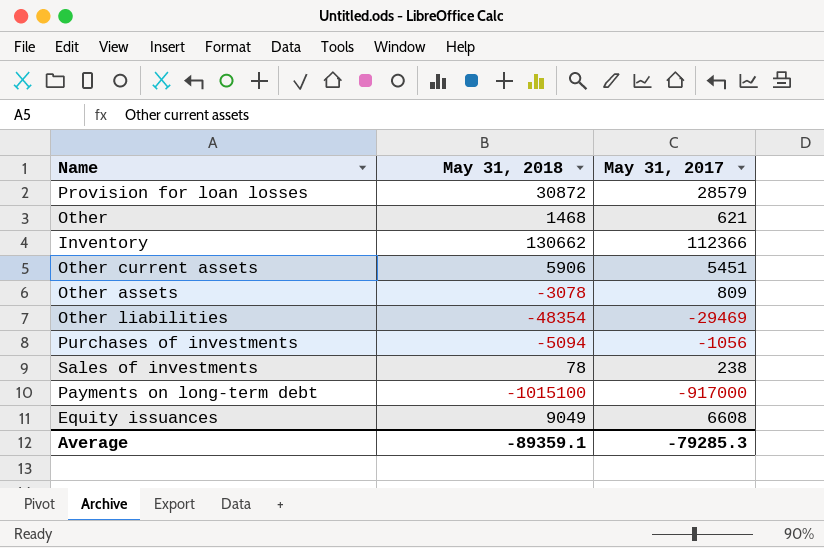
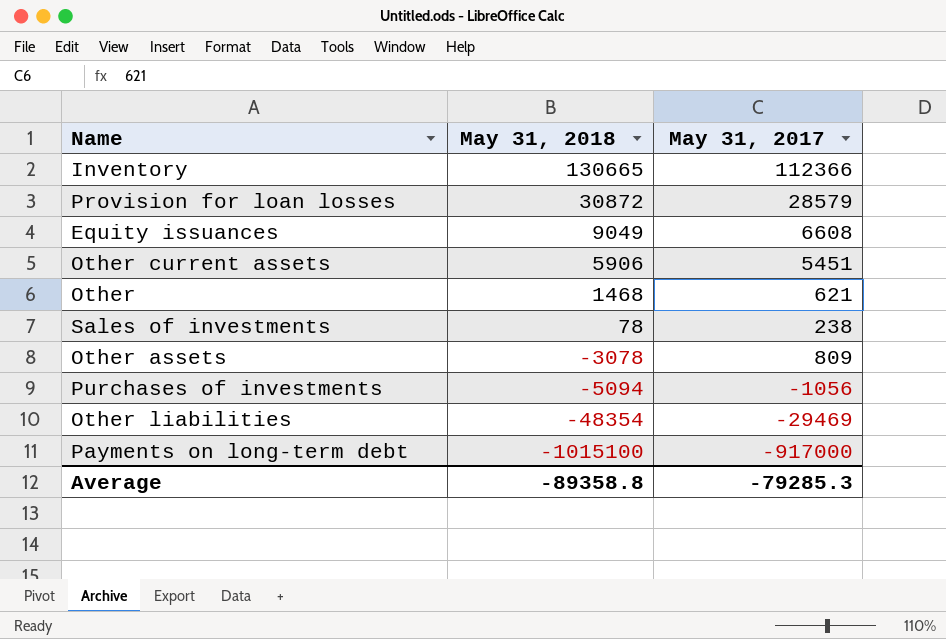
row order: none -> May 31, 2018 descending
Inventory | May 31, 2018: 130662 -> 130665
Average | May 31, 2018: -89359.1 -> -89358.8

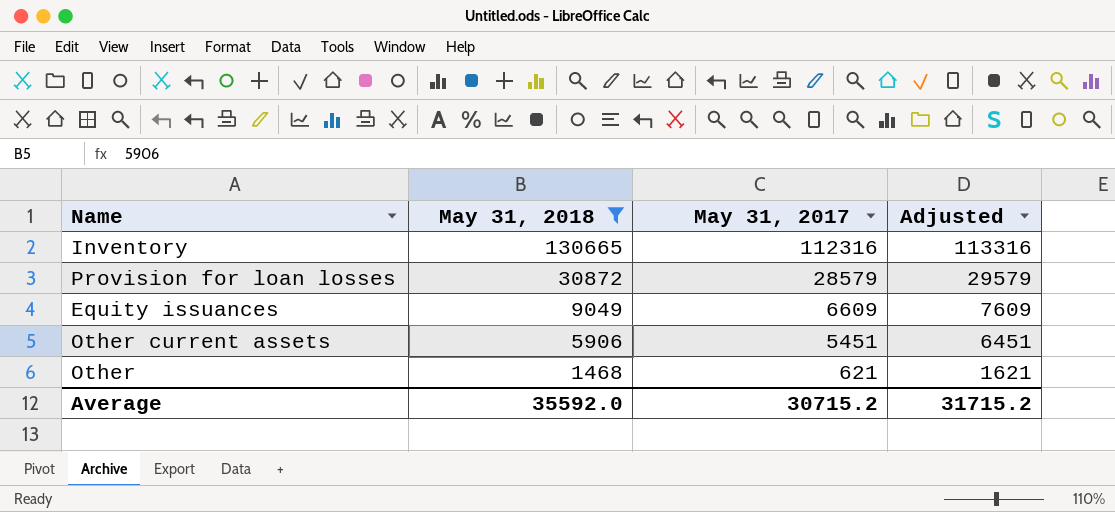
filter: none -> May 31, 2018 >= 1468
column Adjusted | formula: none -> [May 31, 2017] + 1000
Inventory | May 31, 2017: 112366 -> 112316
Equity issuances | May 31, 2017: 6608 -> 6609
Average | May 31, 2018: -89358.8 -> 35592.0
Average | May 31, 2017: -79285.3 -> 30715.2

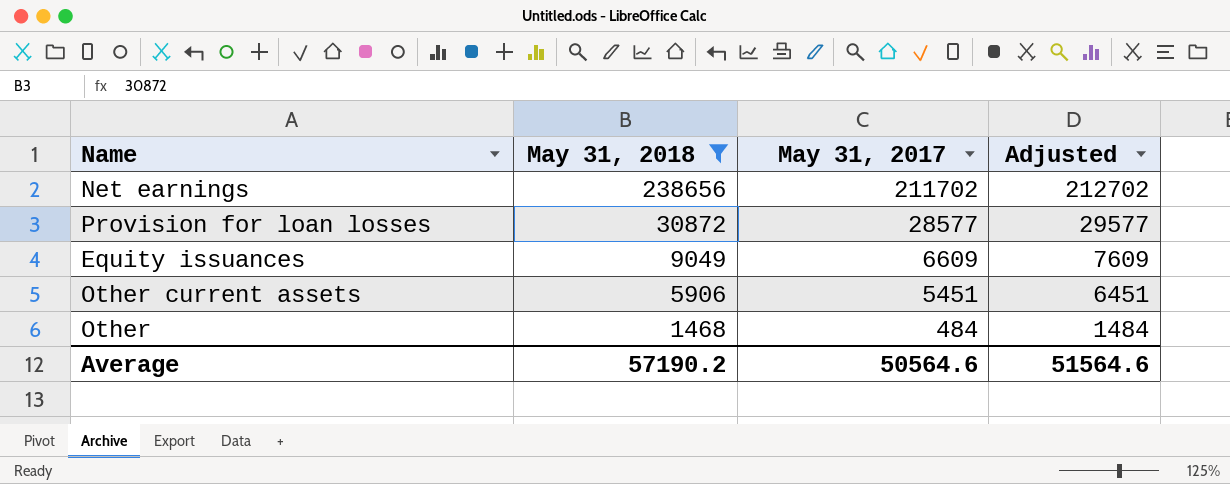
row Inventory: 130665 | 112316 | 113316 -> none
row Net earnings: none -> 238656 | 211702 | 212702
Provision for loan losses | May 31, 2017: 28579 -> 28577
Provision for loan losses | Adjusted: 29579 -> 29577
Other | May 31, 2017: 621 -> 484
Other | Adjusted: 1621 -> 1484
Average | May 31, 2018: 35592.0 -> 57190.2
Average | May 31, 2017: 30715.2 -> 50564.6
Average | Adjusted: 31715.2 -> 51564.6

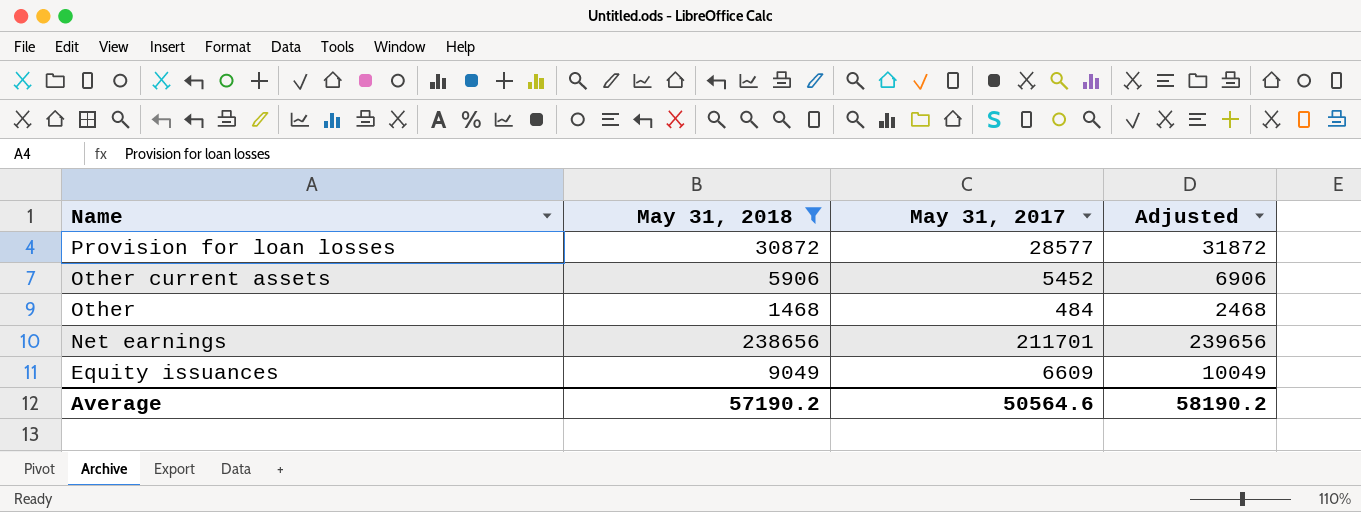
row order: May 31, 2018 descending -> Name descending
column Adjusted | formula: [May 31, 2017] + 1000 -> [May 31, 2018] + 1000
Other current assets | May 31, 2017: 5451 -> 5452
Net earnings | May 31, 2017: 211702 -> 211701
Average | Adjusted: 51564.6 -> 58190.2

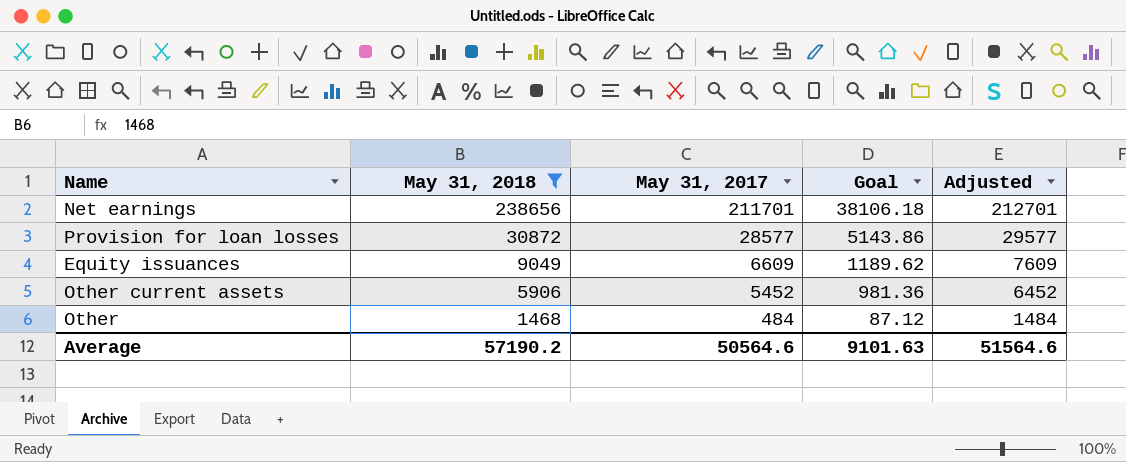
row order: Name descending -> May 31, 2018 descending
column Goal | formula: none -> [May 31, 2017] * 0.18
column Adjusted | formula: [May 31, 2018] + 1000 -> [May 31, 2017] + 1000
Average | Adjusted: 58190.2 -> 51564.6

